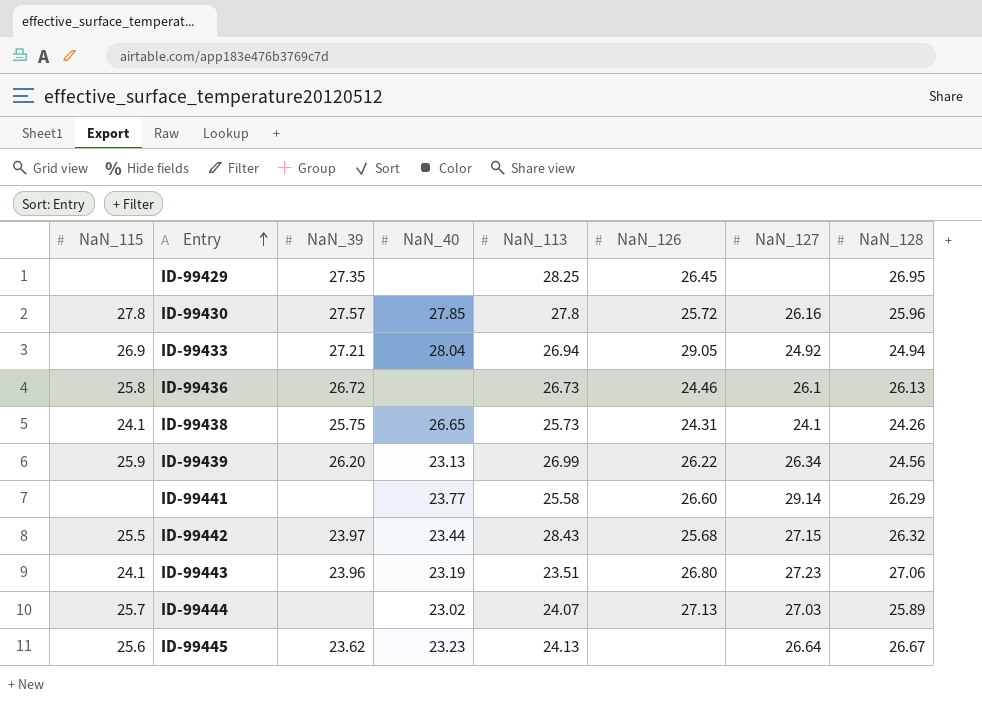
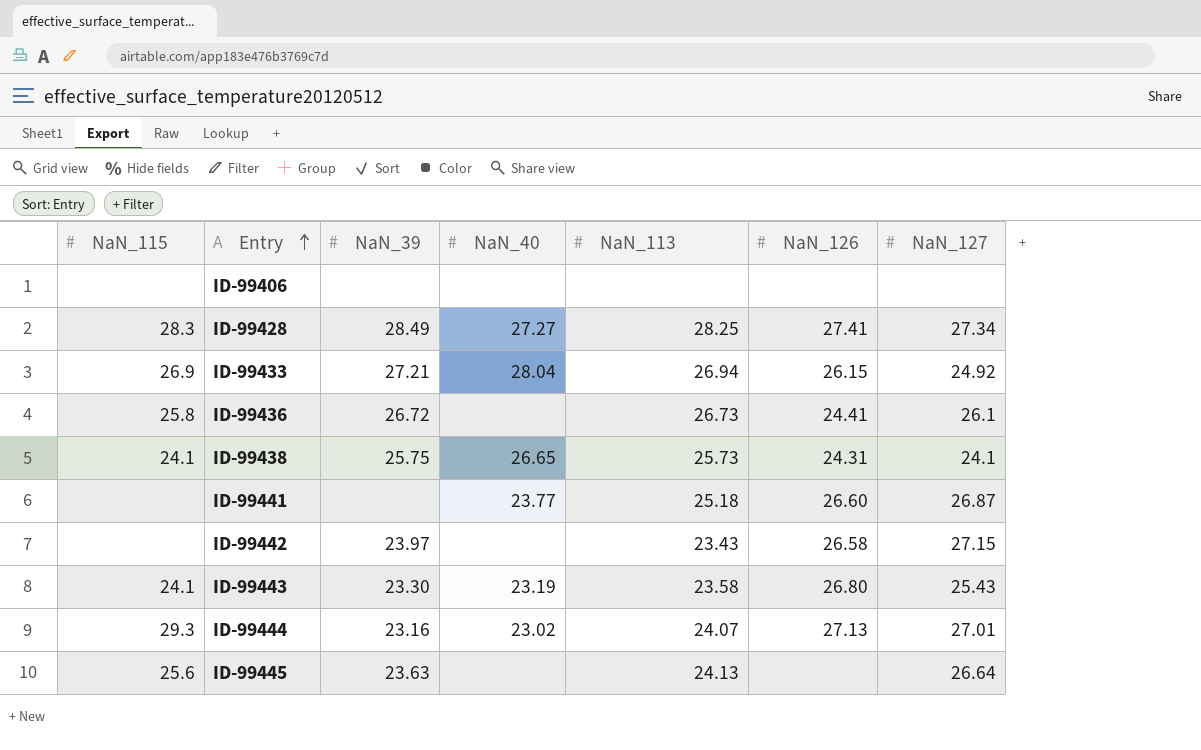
column NaN_128 | position: 8 -> none
row ID-99429: none | 27.35 | none | 28.25 | 26.45 | none | 26.95 -> none
row ID-99430: 27.8 | 27.57 | 27.85 | 27.8 | 25.72 | 26.16 | 25.96 -> none
row ID-99439: 25.9 | 26.20 | 23.13 | 26.99 | 26.22 | 26.34 | 24.56 -> none
row ID-99406: none -> none | none | none | none | none | none
row ID-99428: none -> 28.3 | 28.49 | 27.27 | 28.25 | 27.41 | 27.34
ID-99433 | NaN_126: 29.05 -> 26.15
ID-99436 | NaN_126: 24.46 -> 24.41
ID-99441 | NaN_113: 25.58 -> 25.18
ID-99441 | NaN_127: 29.14 -> 26.87
ID-99442 | NaN_115: 25.5 -> none
ID-99442 | NaN_40: 23.44 -> none
ID-99442 | NaN_113: 28.43 -> 23.43
ID-99442 | NaN_126: 25.68 -> 26.58
ID-99443 | NaN_39: 23.96 -> 23.30
ID-99443 | NaN_113: 23.51 -> 23.58
ID-99443 | NaN_127: 27.23 -> 25.43
ID-99444 | NaN_115: 25.7 -> 29.3
ID-99444 | NaN_39: none -> 23.16
ID-99444 | NaN_127: 27.03 -> 27.01
ID-99445 | NaN_39: 23.62 -> 23.63
ID-99445 | NaN_40: 23.23 -> none

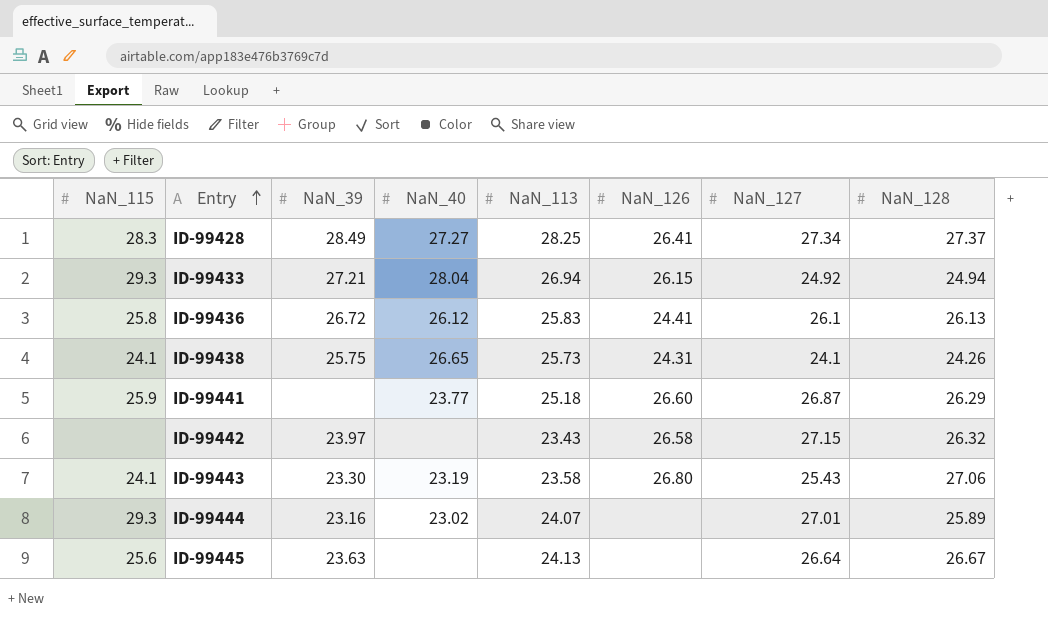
column NaN_128 | position: none -> 8
row ID-99406: none | none | none | none | none | none -> none
ID-99428 | NaN_126: 27.41 -> 26.41
ID-99433 | NaN_115: 26.9 -> 29.3
ID-99436 | NaN_40: none -> 26.12
ID-99436 | NaN_113: 26.73 -> 25.83
ID-99441 | NaN_115: none -> 25.9
ID-99444 | NaN_126: 27.13 -> none

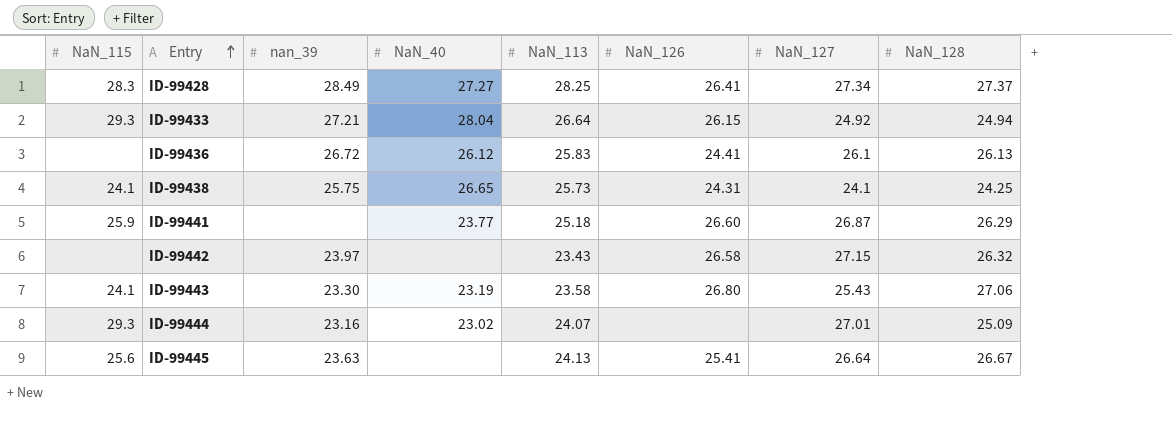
column name: NaN_39 -> nan_39
ID-99433 | NaN_113: 26.94 -> 26.64
ID-99436 | NaN_115: 25.8 -> none
ID-99438 | NaN_128: 24.26 -> 24.25
ID-99444 | NaN_128: 25.89 -> 25.09
ID-99445 | NaN_126: none -> 25.41

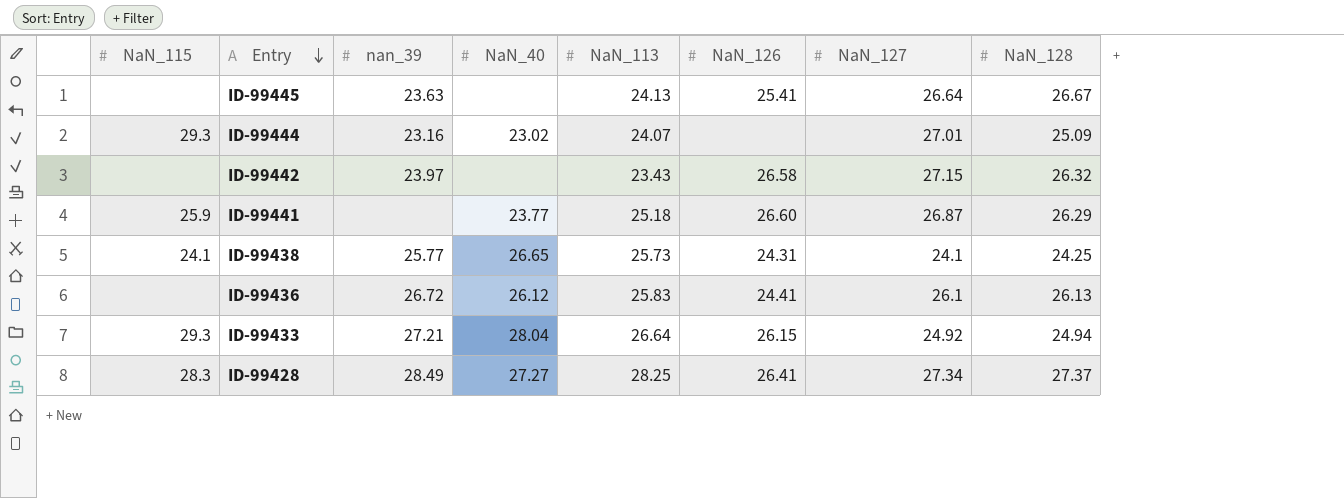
row order: Entry ascending -> Entry descending
row ID-99443: 24.1 | 23.30 | 23.19 | 23.58 | 26.80 | 25.43 | 27.06 -> none
ID-99445 | NaN_115: 25.6 -> none
ID-99438 | nan_39: 25.75 -> 25.77

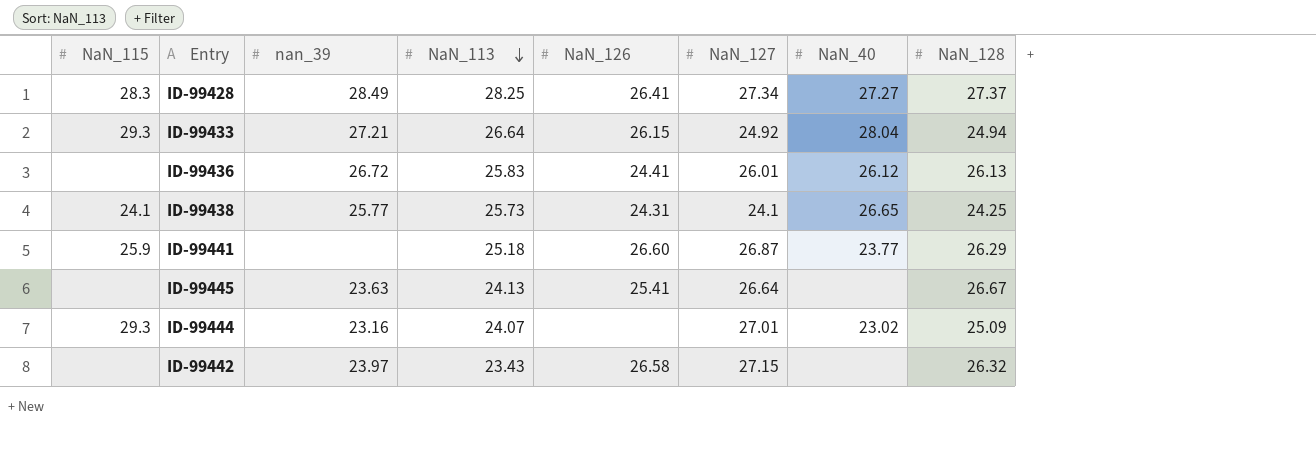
row order: Entry descending -> NaN_113 descending
column NaN_40 | position: 4 -> 7
ID-99436 | NaN_127: 26.1 -> 26.01

